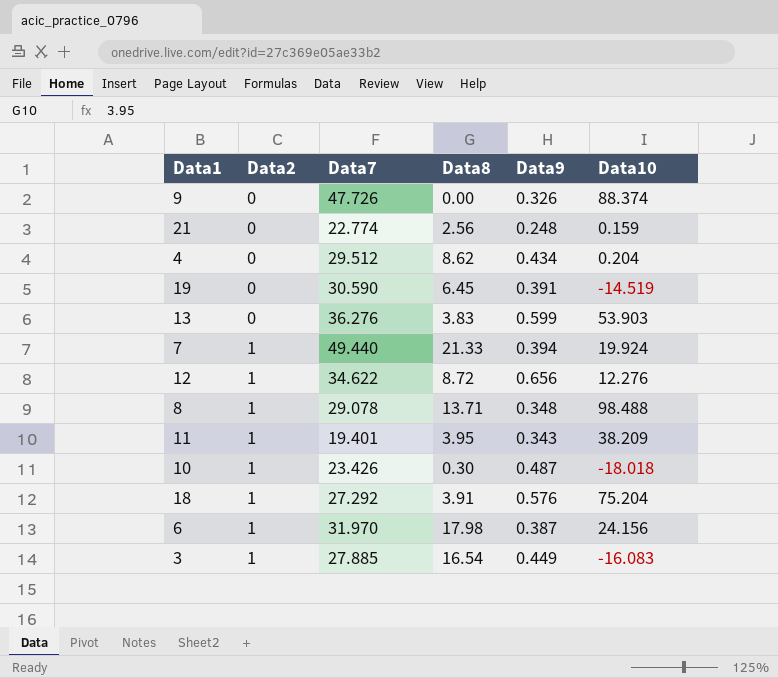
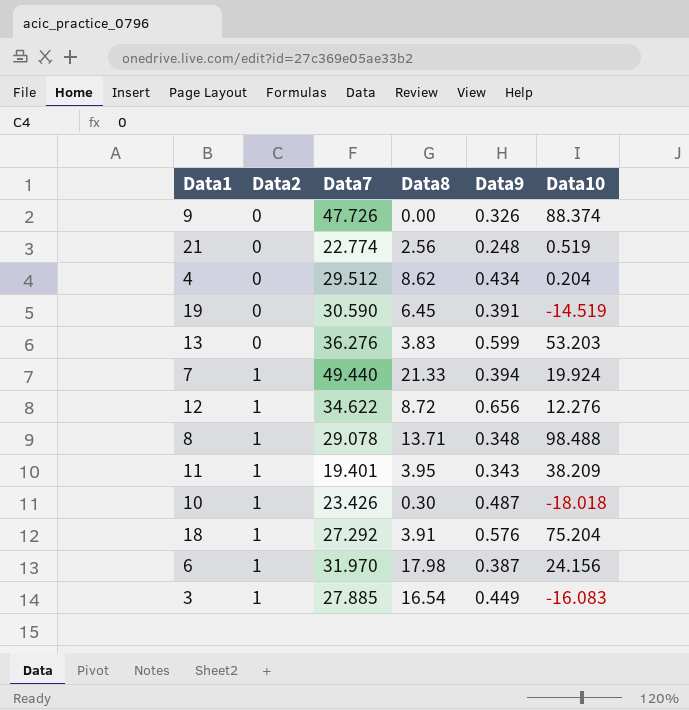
21 | Data10: 0.159 -> 0.519
13 | Data10: 53.903 -> 53.203

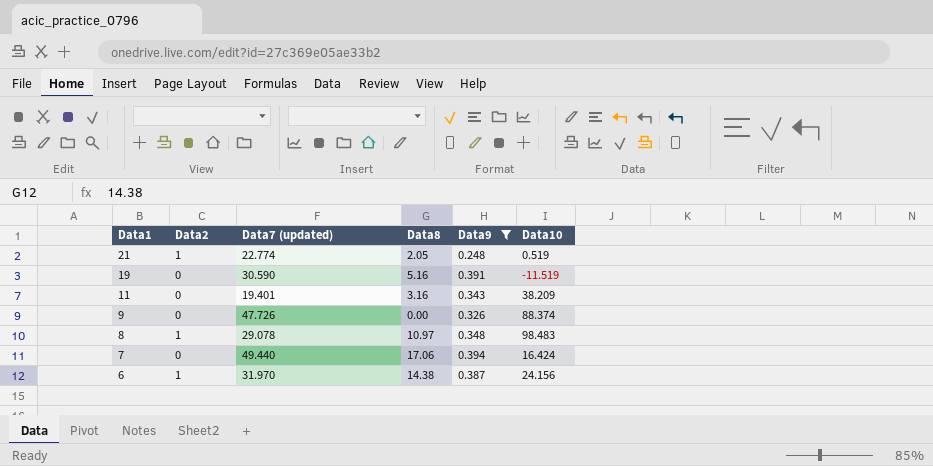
filter: none -> Data9 <= 0.394
row order: Data2 ascending -> Data1 descending
column name: Data7 -> Data7 (updated)
21 | Data2: 0 -> 1
21 | Data8: 2.56 -> 2.05
19 | Data8: 6.45 -> 5.16
19 | Data10: -14.519 -> -11.519
11 | Data2: 1 -> 0
11 | Data8: 3.95 -> 3.16
8 | Data8: 13.71 -> 10.97
8 | Data10: 98.488 -> 98.483
7 | Data2: 1 -> 0
7 | Data8: 21.33 -> 17.06
7 | Data10: 19.924 -> 16.424
6 | Data8: 17.98 -> 14.38

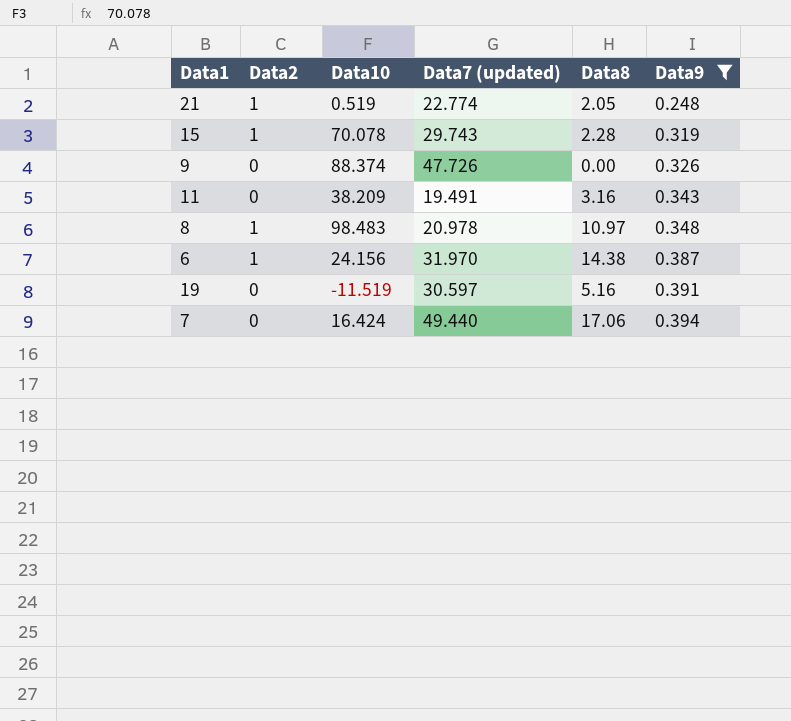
row order: Data1 descending -> Data9 ascending
column Data10 | position: 6 -> 3
row 15: none -> 1 | 70.078 | 29.743 | 2.28 | 0.319
11 | Data7 (updated): 19.401 -> 19.491
8 | Data7 (updated): 29.078 -> 20.978
19 | Data7 (updated): 30.590 -> 30.597

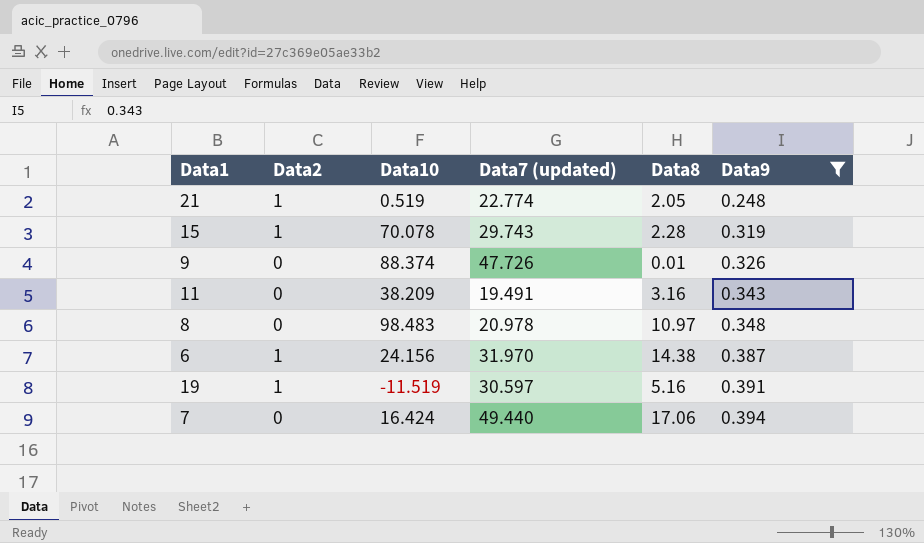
9 | Data8: 0.00 -> 0.01
8 | Data2: 1 -> 0
19 | Data2: 0 -> 1

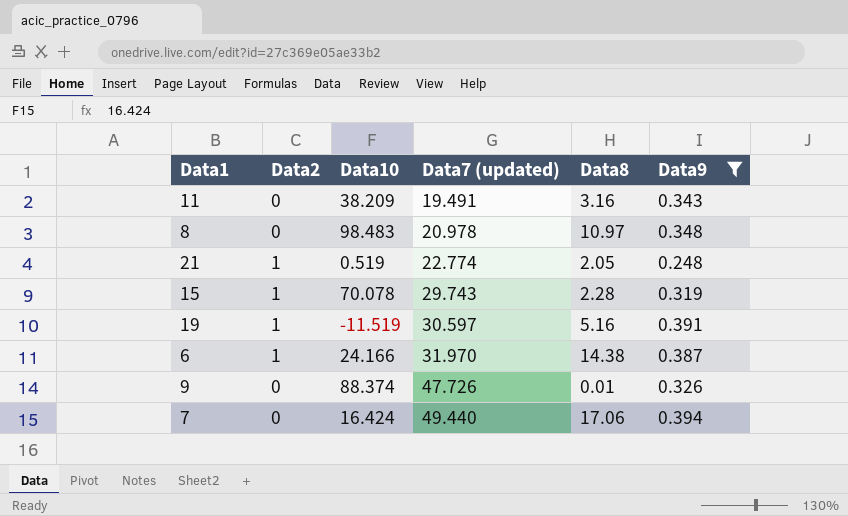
row order: Data9 ascending -> Data7 (updated) ascending
6 | Data10: 24.156 -> 24.166

